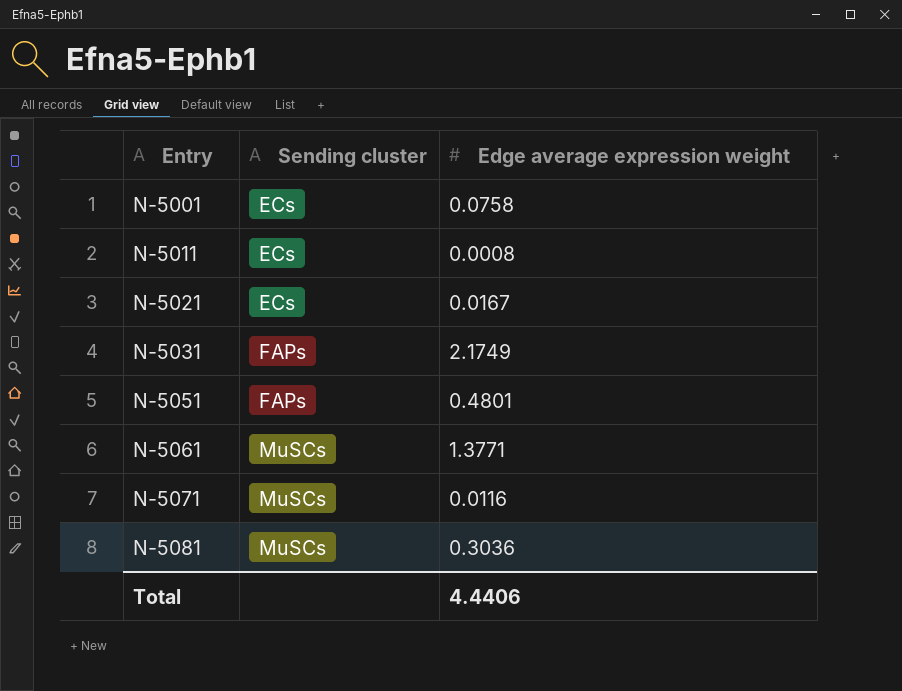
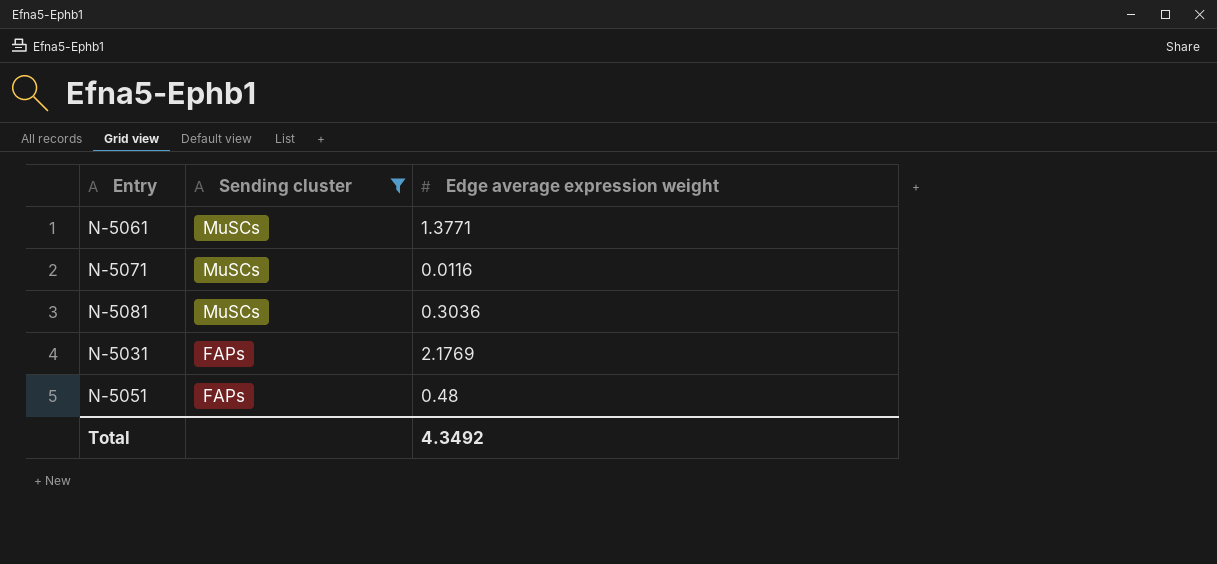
filter: none -> Sending cluster != ECs
row order: Entry ascending -> Sending cluster descending
N-5031 | Edge average expression weight: 2.1749 -> 2.1769
N-5051 | Edge average expression weight: 0.4801 -> 0.48
Total | Edge average expression weight: 4.4406 -> 4.3492

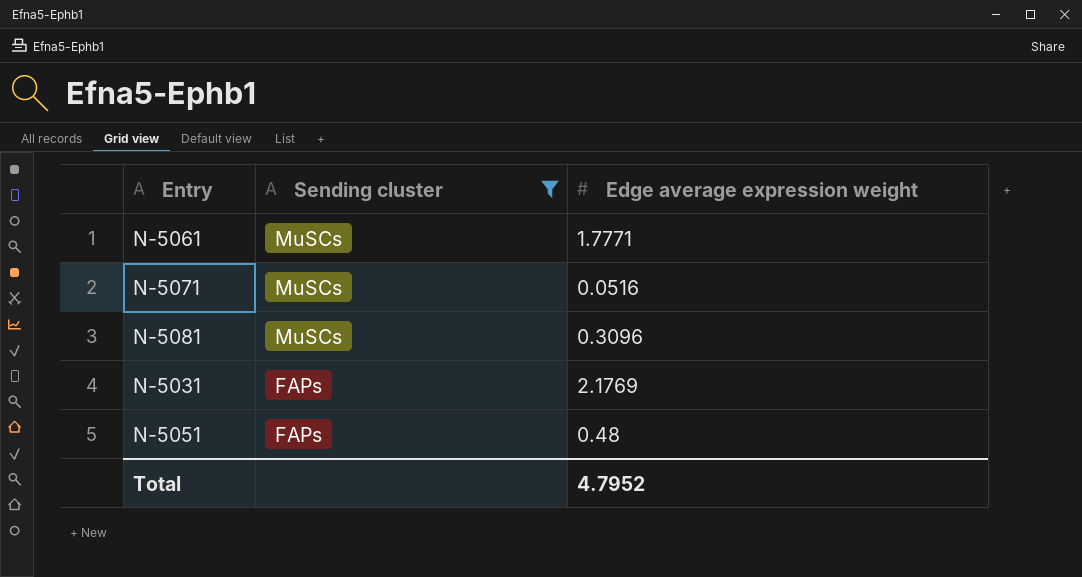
N-5061 | Edge average expression weight: 1.3771 -> 1.7771
N-5071 | Edge average expression weight: 0.0116 -> 0.0516
N-5081 | Edge average expression weight: 0.3036 -> 0.3096
Total | Edge average expression weight: 4.3492 -> 4.7952

